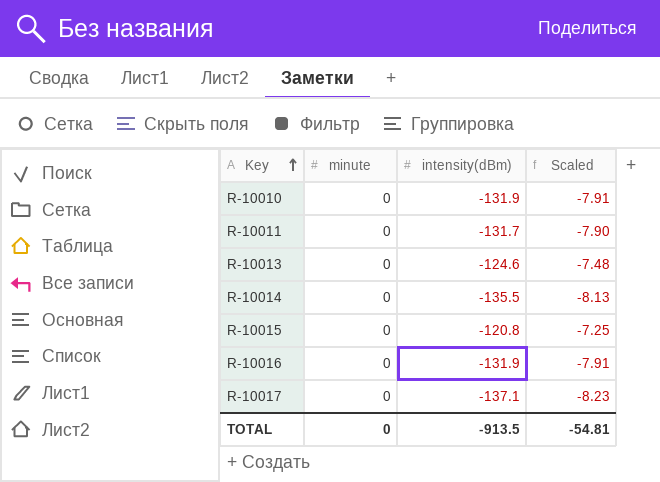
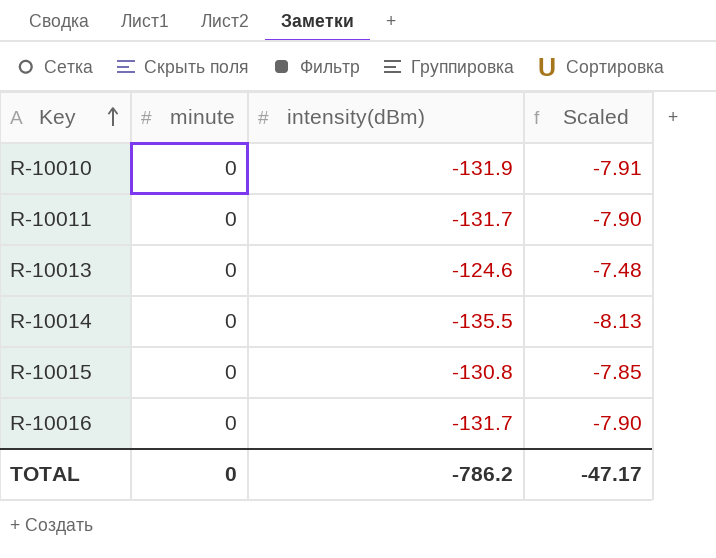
row R-10017: 0 | -137.1 | -8.23 -> none
R-10015 | intensity(dBm): -120.8 -> -130.8
R-10015 | Scaled: -7.25 -> -7.85
R-10016 | intensity(dBm): -131.9 -> -131.7
R-10016 | Scaled: -7.91 -> -7.90
TOTAL | intensity(dBm): -913.5 -> -786.2
TOTAL | Scaled: -54.81 -> -47.17

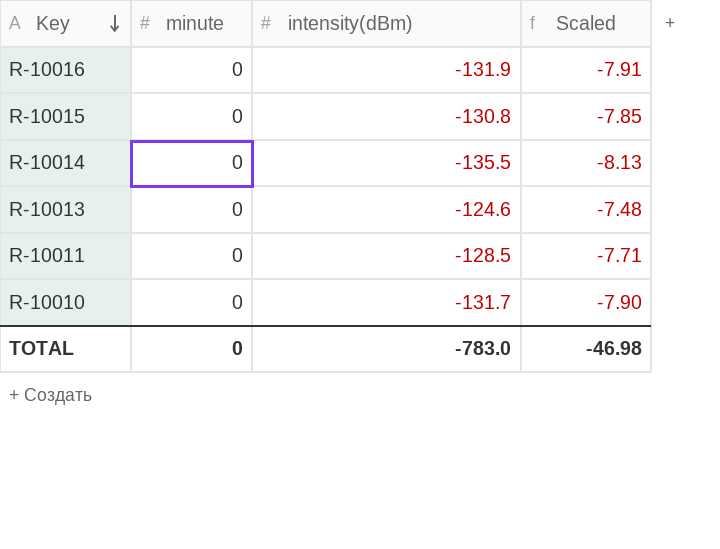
row order: Key ascending -> Key descending
R-10016 | intensity(dBm): -131.7 -> -131.9
R-10016 | Scaled: -7.90 -> -7.91
R-10011 | intensity(dBm): -131.7 -> -128.5
R-10011 | Scaled: -7.90 -> -7.71
R-10010 | intensity(dBm): -131.9 -> -131.7
R-10010 | Scaled: -7.91 -> -7.90
TOTAL | intensity(dBm): -786.2 -> -783.0
TOTAL | Scaled: -47.17 -> -46.98

